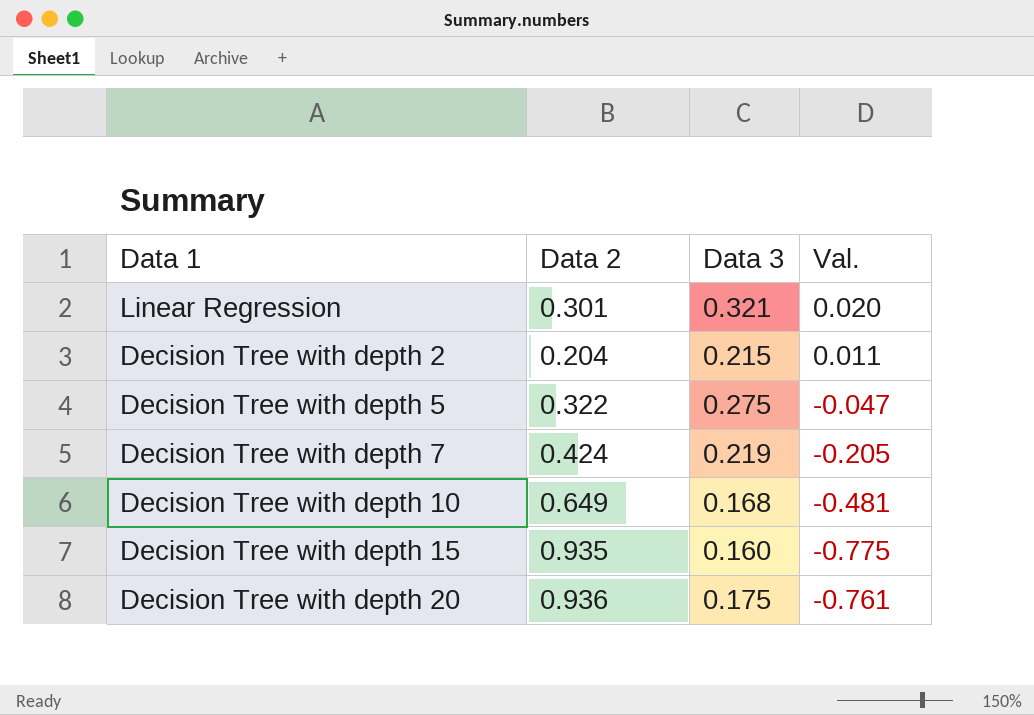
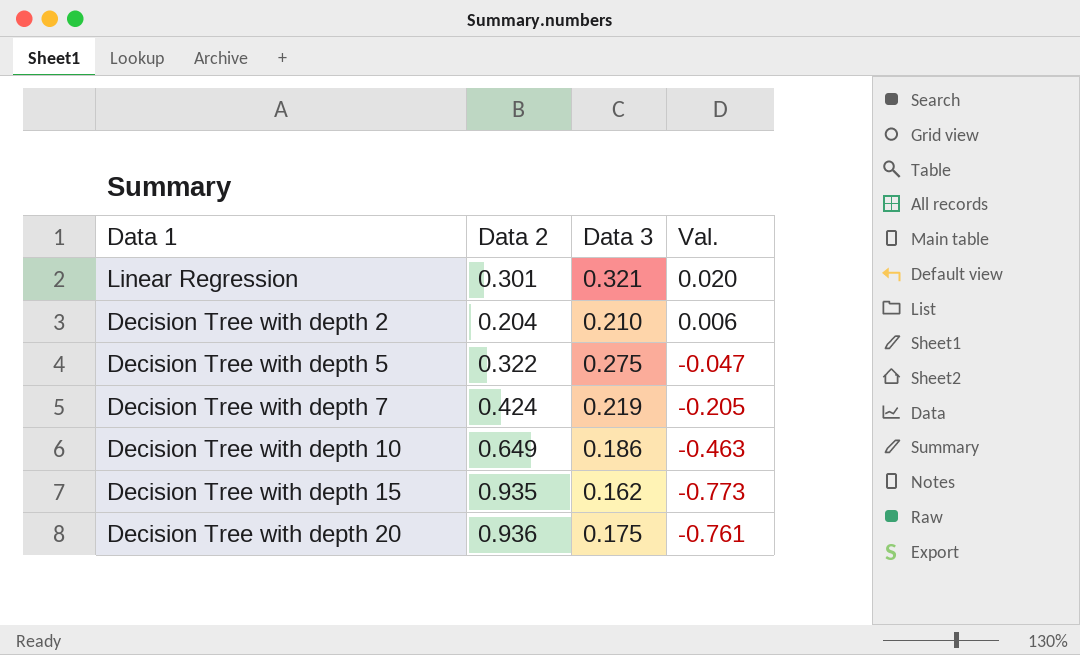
Decision Tree with depth 2 | Data 3: 0.215 -> 0.210
Decision Tree with depth 2 | Val.: 0.011 -> 0.006
Decision Tree with depth 10 | Data 3: 0.168 -> 0.186
Decision Tree with depth 10 | Val.: -0.481 -> -0.463
Decision Tree with depth 15 | Data 3: 0.160 -> 0.162
Decision Tree with depth 15 | Val.: -0.775 -> -0.773

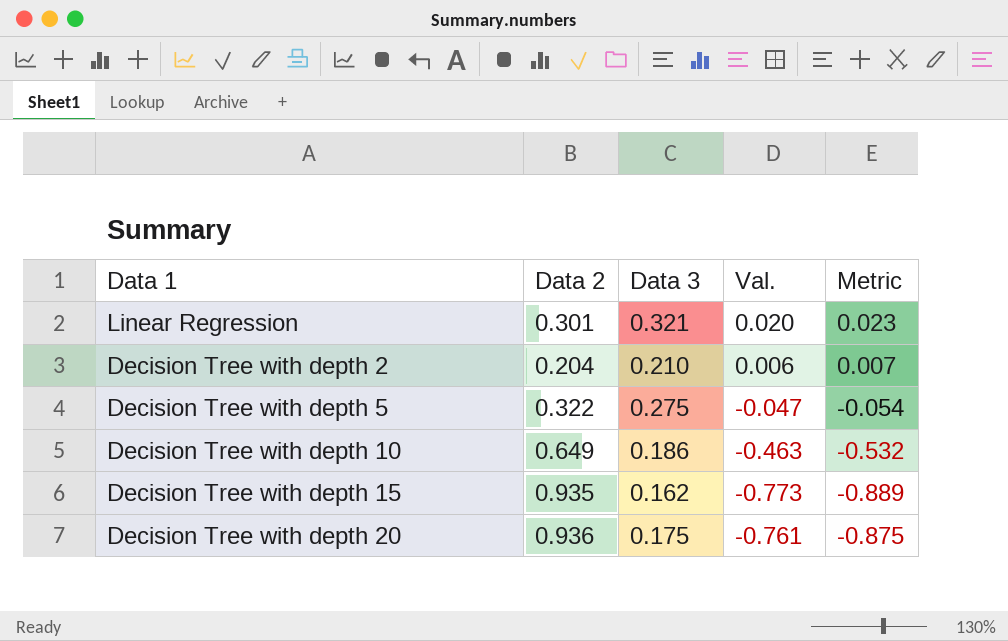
column Metric | formula: none -> [Val.] * 1.15
row Decision Tree with depth 7: 0.424 | 0.219 | -0.205 -> none

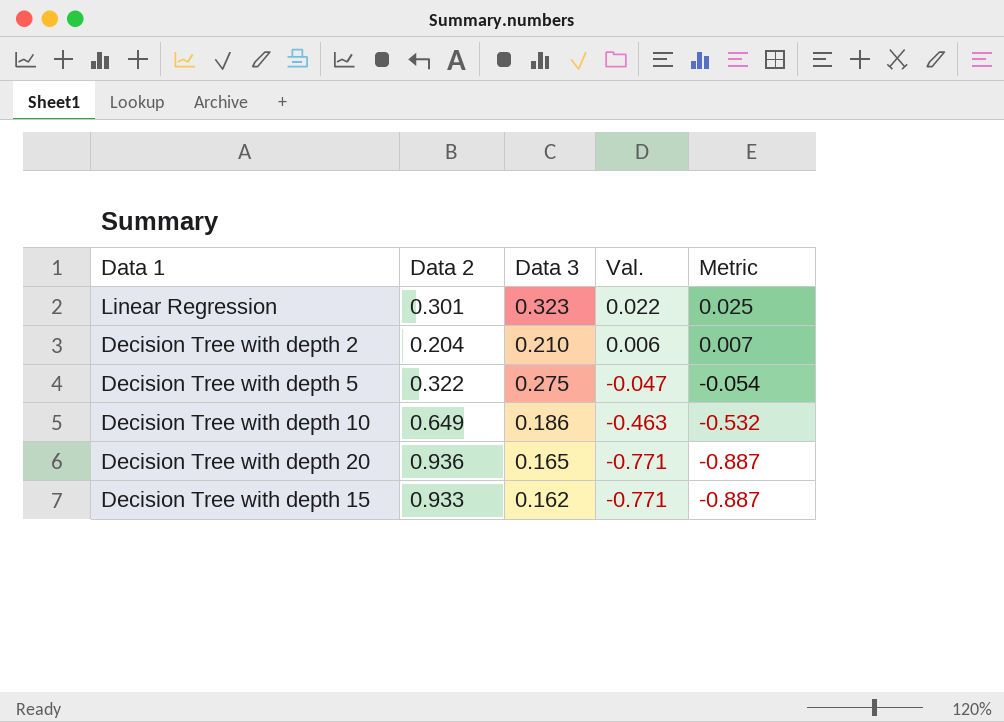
row order: none -> Val. descending
Linear Regression | Data 3: 0.321 -> 0.323
Linear Regression | Val.: 0.020 -> 0.022
Linear Regression | Metric: 0.023 -> 0.025
Decision Tree with depth 20 | Data 3: 0.175 -> 0.165
Decision Tree with depth 20 | Val.: -0.761 -> -0.771
Decision Tree with depth 20 | Metric: -0.875 -> -0.887
Decision Tree with depth 15 | Data 2: 0.935 -> 0.933
Decision Tree with depth 15 | Val.: -0.773 -> -0.771
Decision Tree with depth 15 | Metric: -0.889 -> -0.887

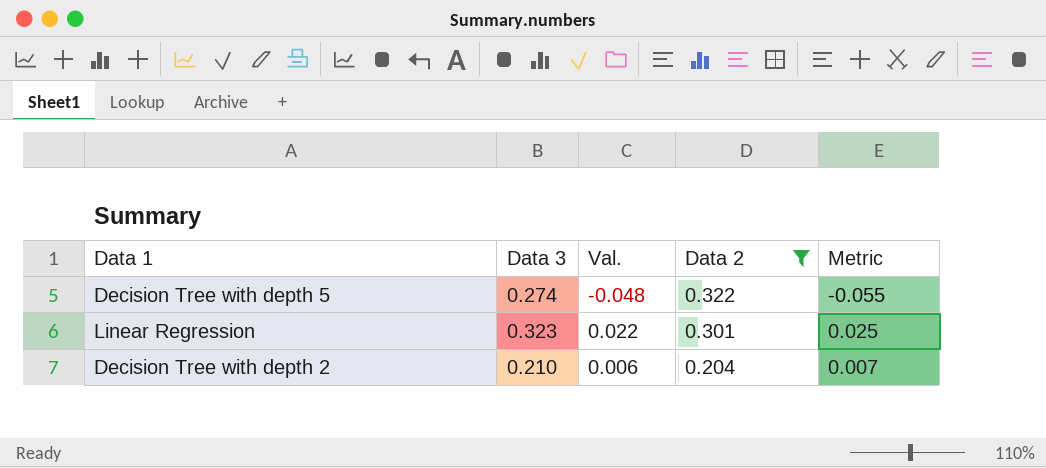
filter: none -> Data 2 <= 0.322
row order: Val. descending -> Data 2 descending
column Data 2 | position: 2 -> 4
Decision Tree with depth 5 | Data 3: 0.275 -> 0.274
Decision Tree with depth 5 | Val.: -0.047 -> -0.048
Decision Tree with depth 5 | Metric: -0.054 -> -0.055

